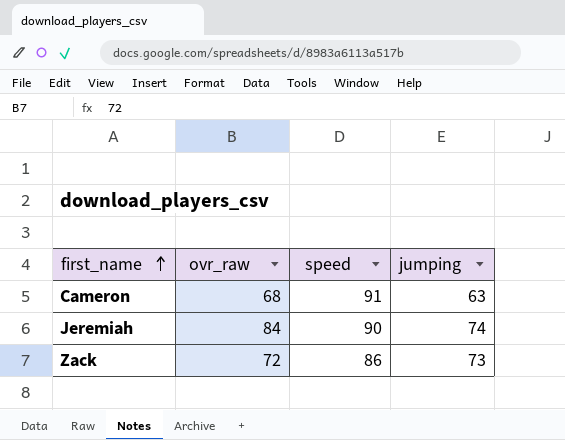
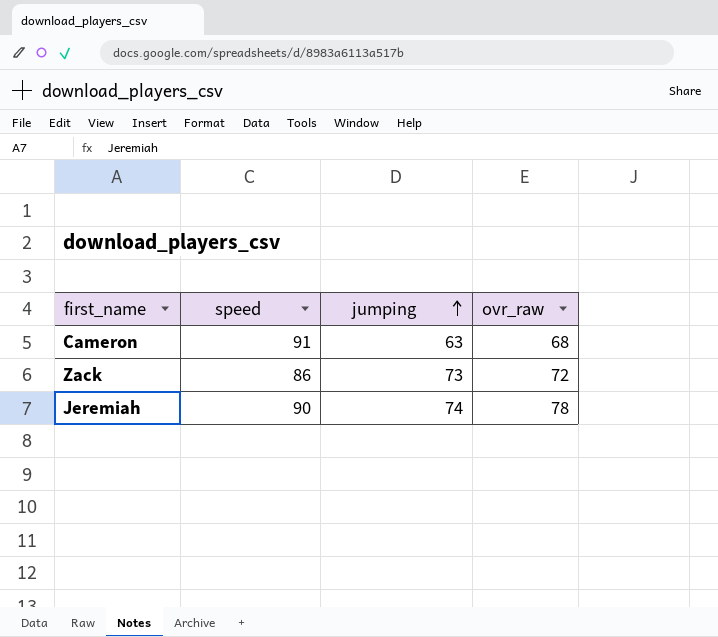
row order: first_name ascending -> jumping ascending
column ovr_raw | position: 2 -> 4
Jeremiah | ovr_raw: 84 -> 78

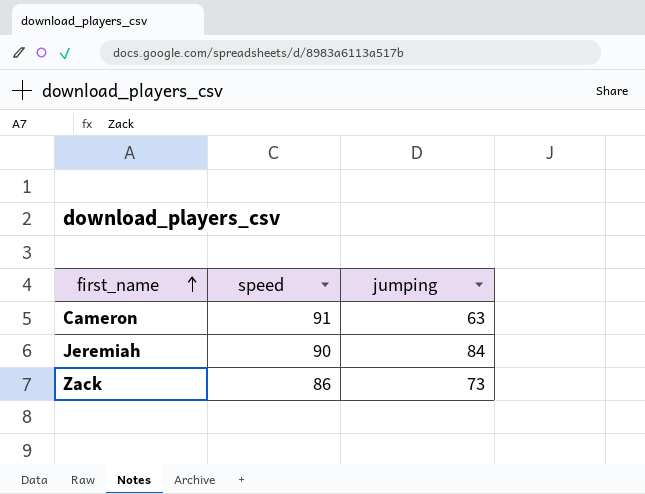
row order: jumping ascending -> first_name ascending
column ovr_raw | position: 4 -> none
Jeremiah | jumping: 74 -> 84

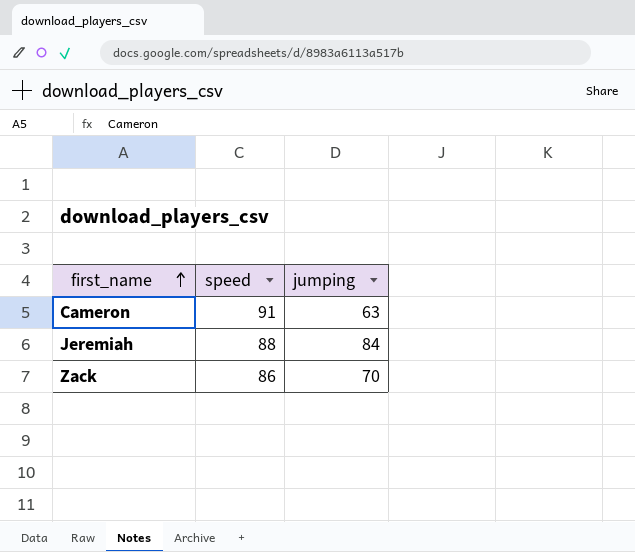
Jeremiah | speed: 90 -> 88
Zack | jumping: 73 -> 70

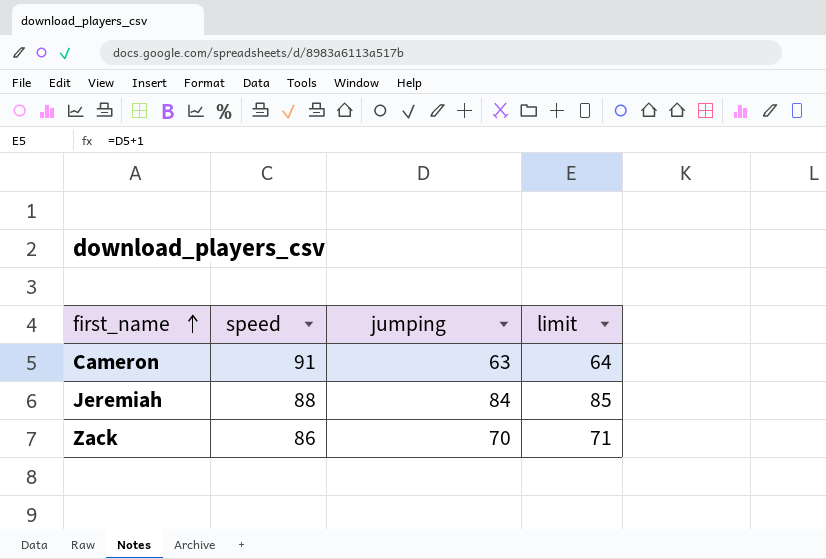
column limit | formula: none -> [jumping] + 1

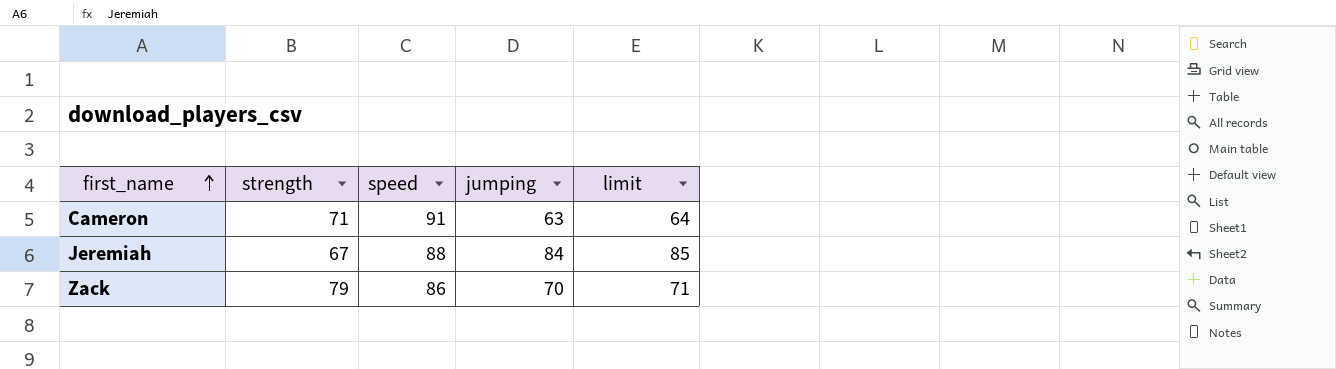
column strength | position: none -> 2

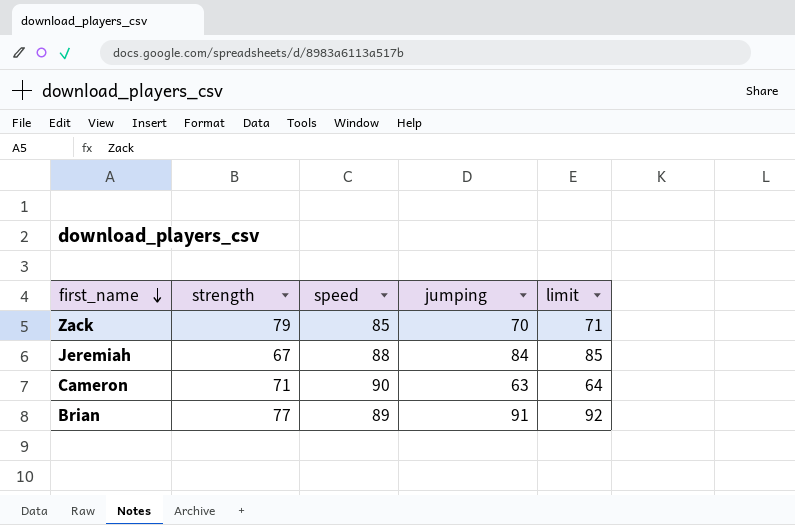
row order: first_name ascending -> first_name descending
Zack | speed: 86 -> 85
Cameron | speed: 91 -> 90
row Brian: none -> 77 | 89 | 91 | 92

